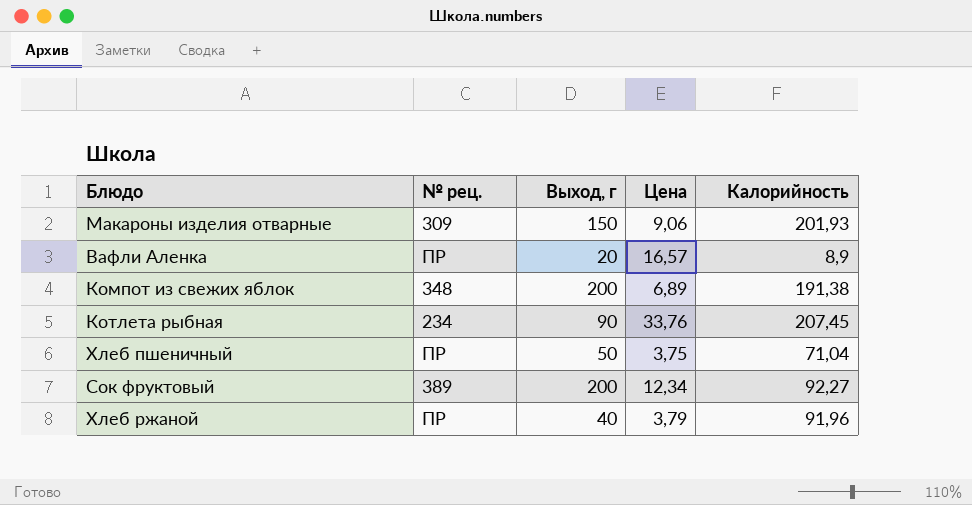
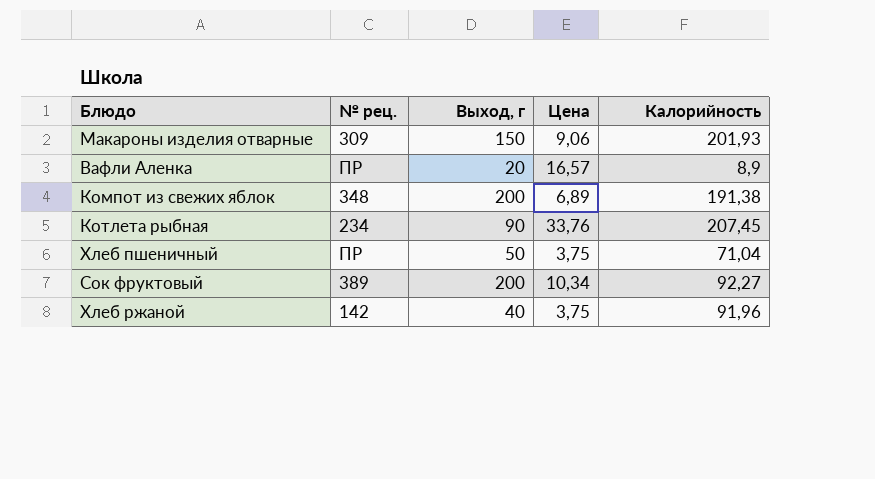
Сок фруктовый | Цена: 12,34 -> 10,34
Хлеб ржаной | № рец.: ПР -> 142
Хлеб ржаной | Цена: 3,79 -> 3,75

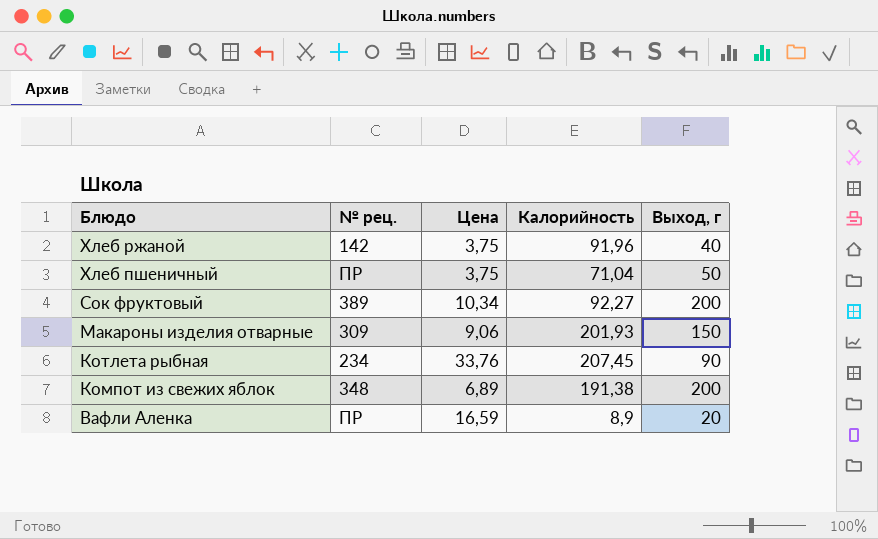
row order: none -> Блюдо descending
column Выход, г | position: 3 -> 5
Вафли Аленка | Цена: 16,57 -> 16,59

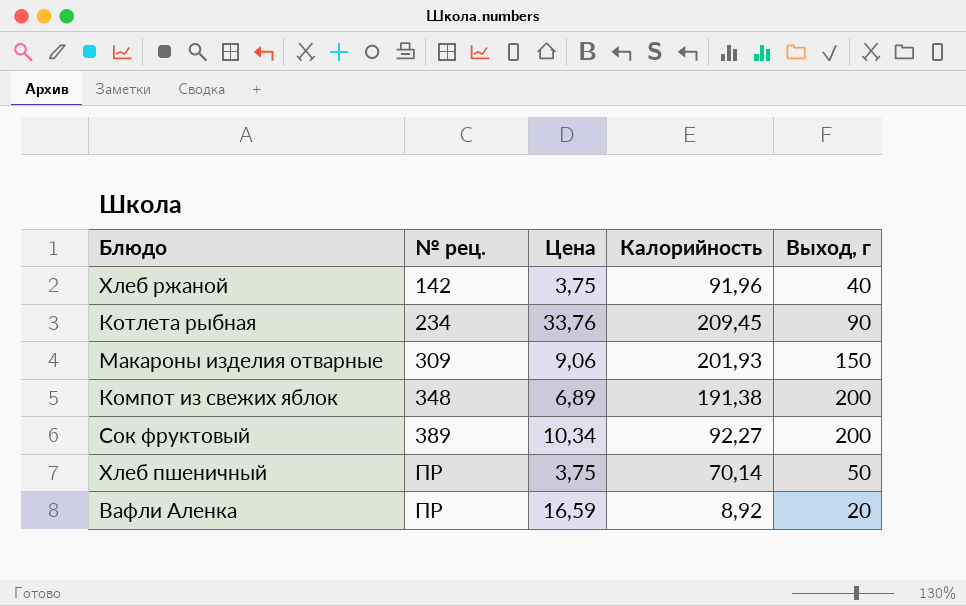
row order: Блюдо descending -> № рец. ascending
Котлета рыбная | Калорийность: 207,45 -> 209,45
Хлеб пшеничный | Калорийность: 71,04 -> 70,14
Вафли Аленка | Калорийность: 8,9 -> 8,92

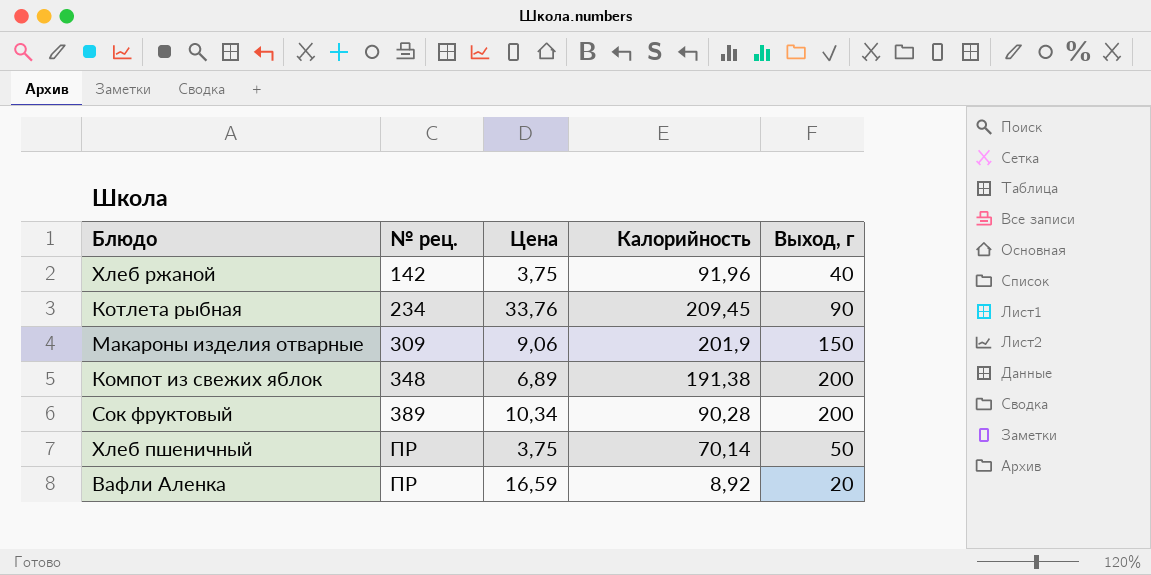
Макароны изделия отварные | Калорийность: 201,93 -> 201,9
Сок фруктовый | Калорийность: 92,27 -> 90,28

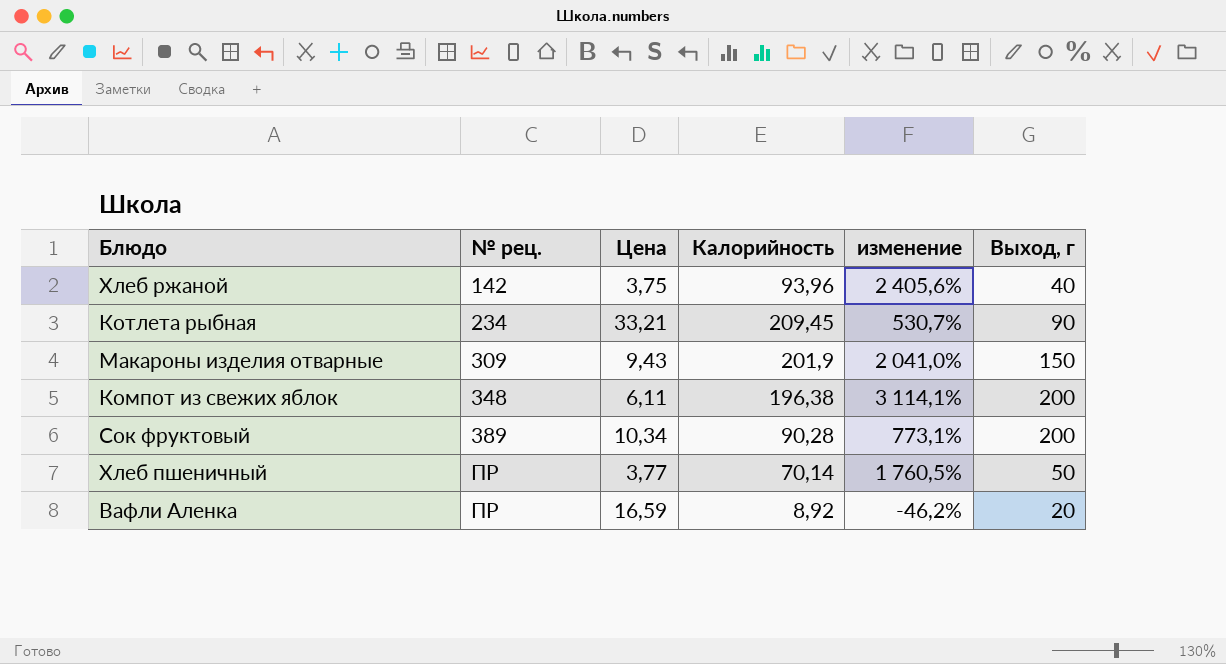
column изменение | formula: none -> ([Калорийность] - [Цена]) / [Цена]
Хлеб ржаной | Калорийность: 91,96 -> 93,96
Котлета рыбная | Цена: 33,76 -> 33,21
Макароны изделия отварные | Цена: 9,06 -> 9,43
Компот из свежих яблок | Цена: 6,89 -> 6,11
Компот из свежих яблок | Калорийность: 191,38 -> 196,38
Хлеб пшеничный | Цена: 3,75 -> 3,77

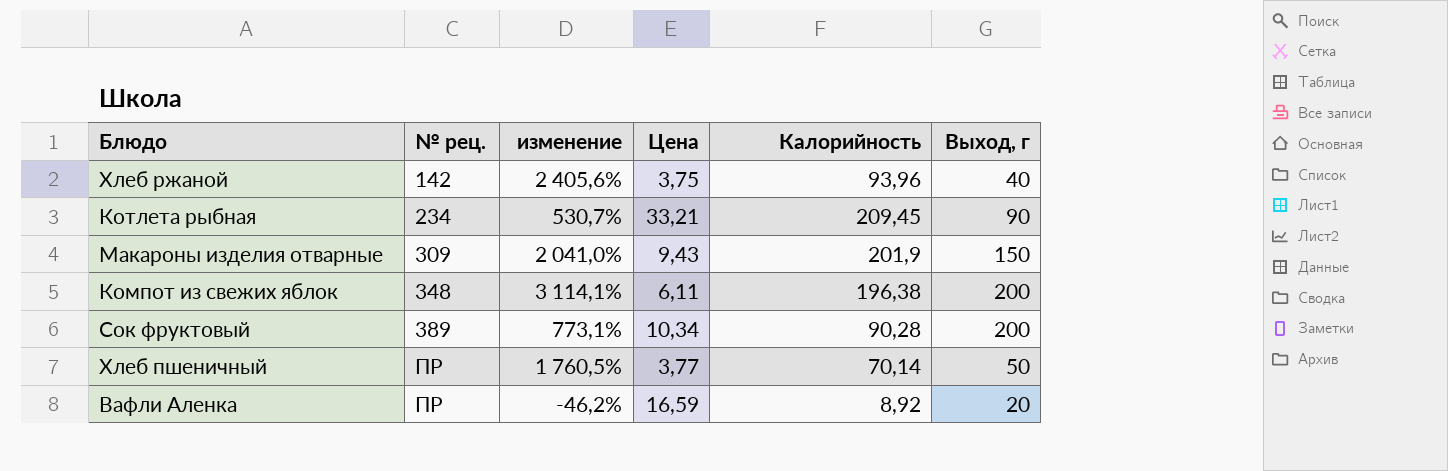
column изменение | position: 5 -> 3

